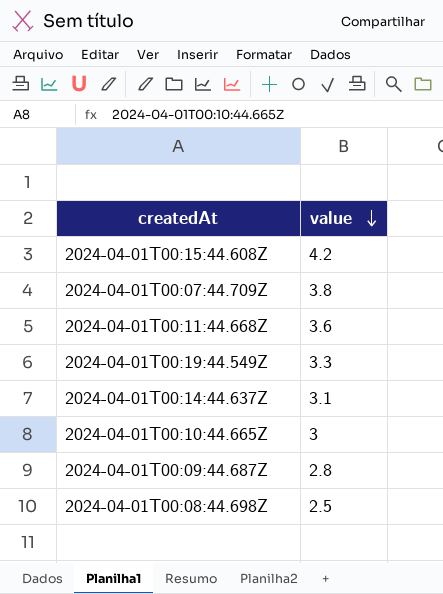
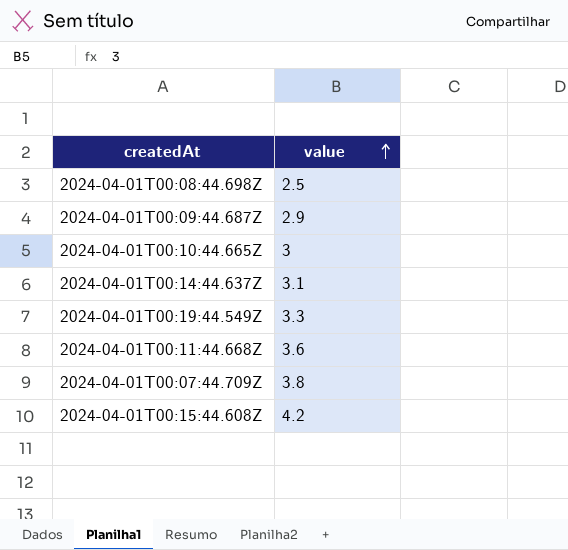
row order: value descending -> value ascending
2024-04-01T00:09:44.687Z | value: 2.8 -> 2.9

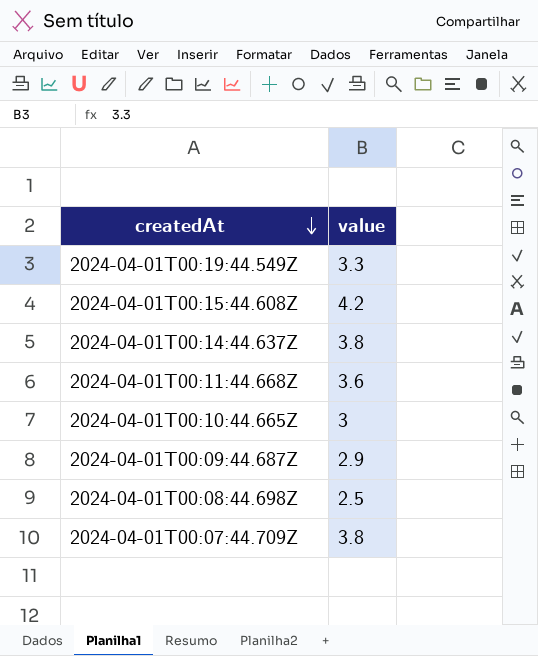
row order: value ascending -> createdAt descending
2024-04-01T00:14:44.637Z | value: 3.1 -> 3.8

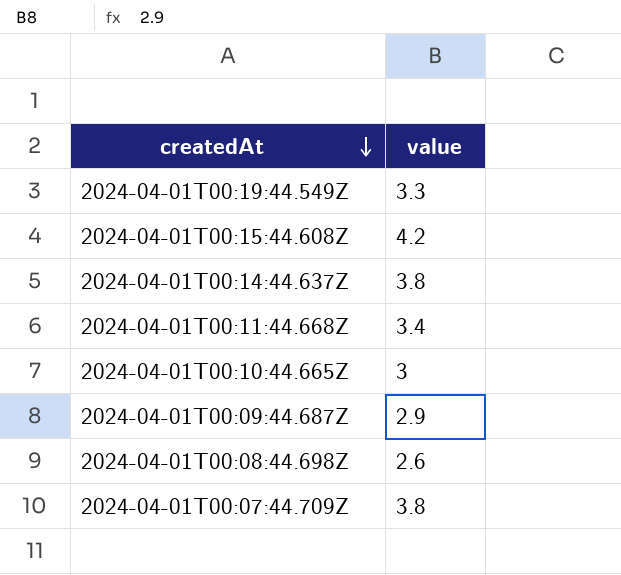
2024-04-01T00:11:44.668Z | value: 3.6 -> 3.4
2024-04-01T00:08:44.698Z | value: 2.5 -> 2.6

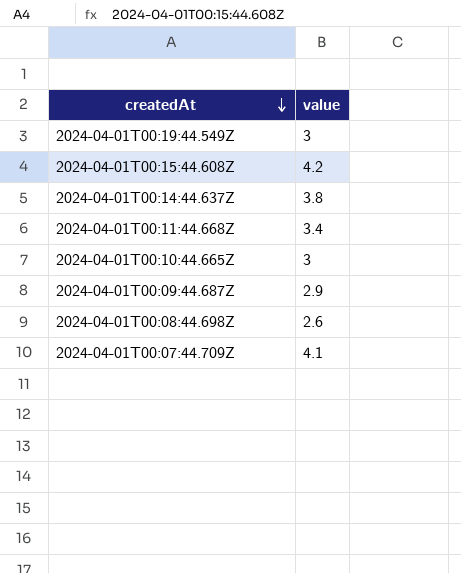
2024-04-01T00:19:44.549Z | value: 3.3 -> 3
2024-04-01T00:07:44.709Z | value: 3.8 -> 4.1

